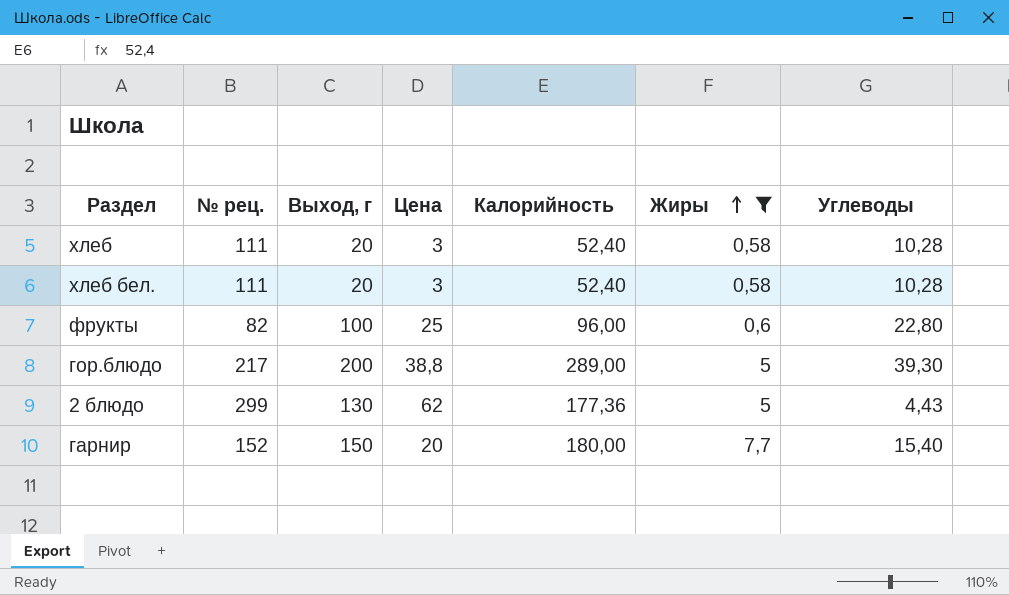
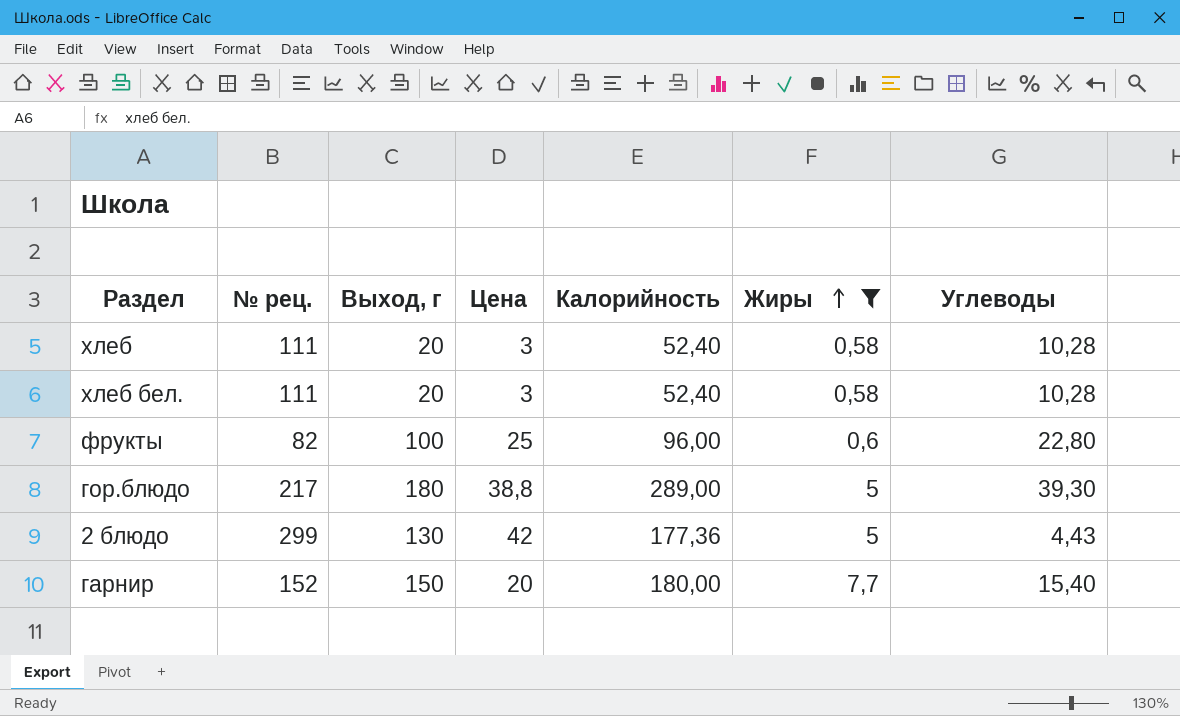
гор.блюдо | Выход, г: 200 -> 180
2 блюдо | Цена: 62 -> 42

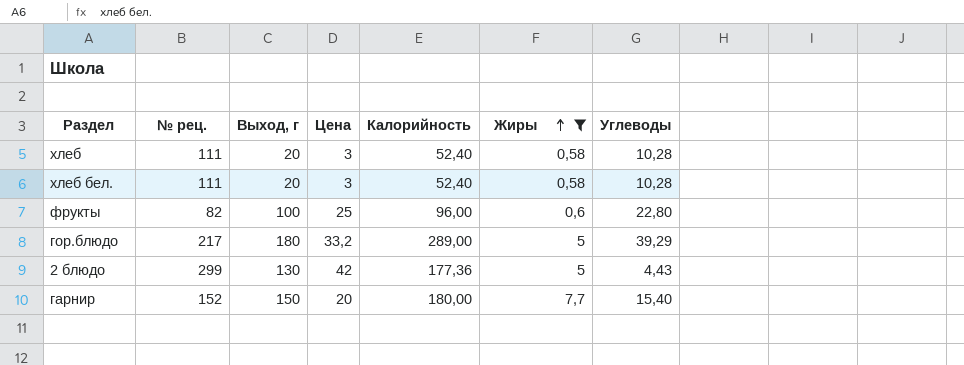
гор.блюдо | Цена: 38,8 -> 33,2
гор.блюдо | Углеводы: 39,30 -> 39,29

